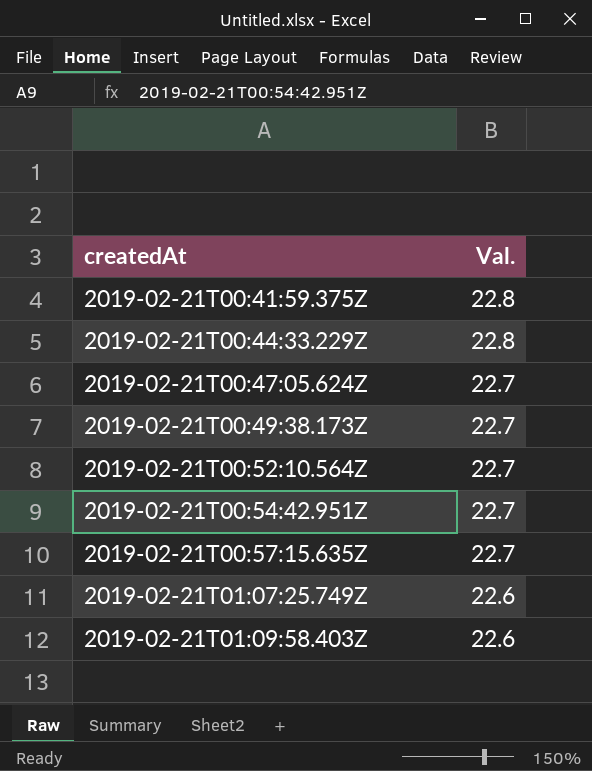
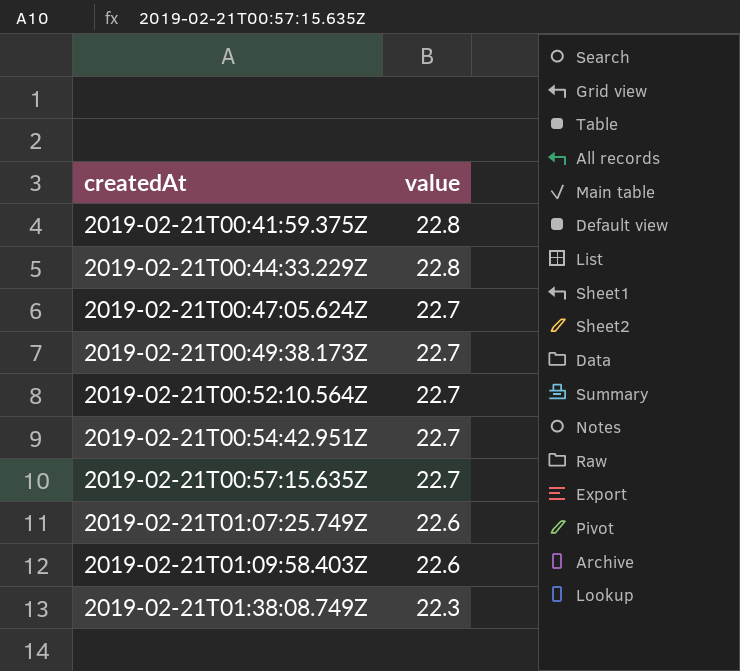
column name: Val. -> value
row 2019-02-21T01:38:08.749Z: none -> 22.3

